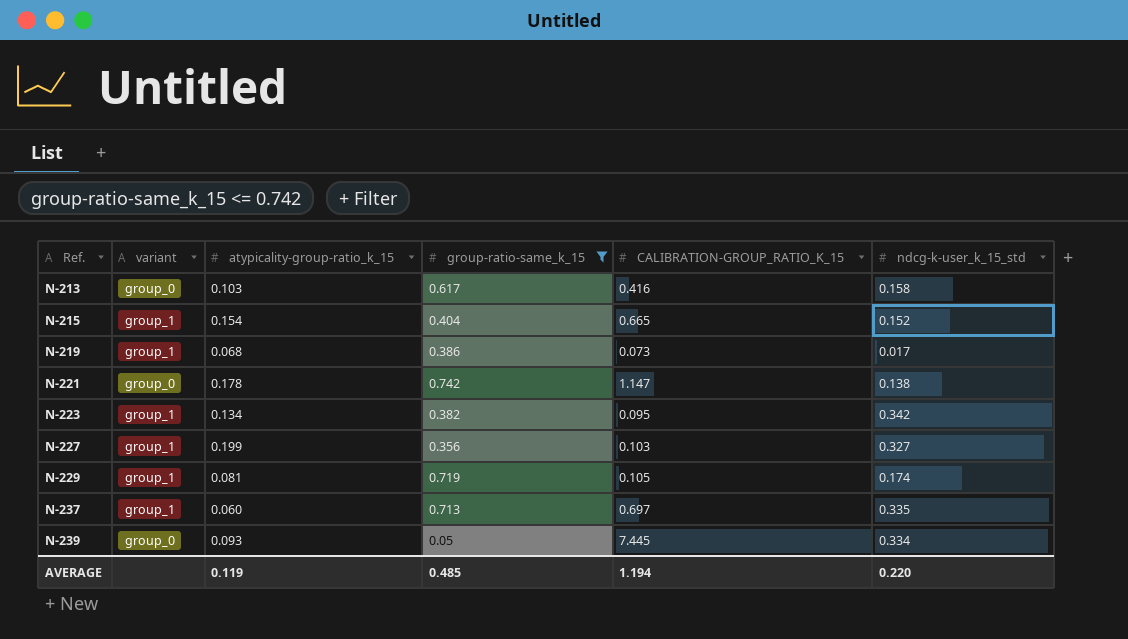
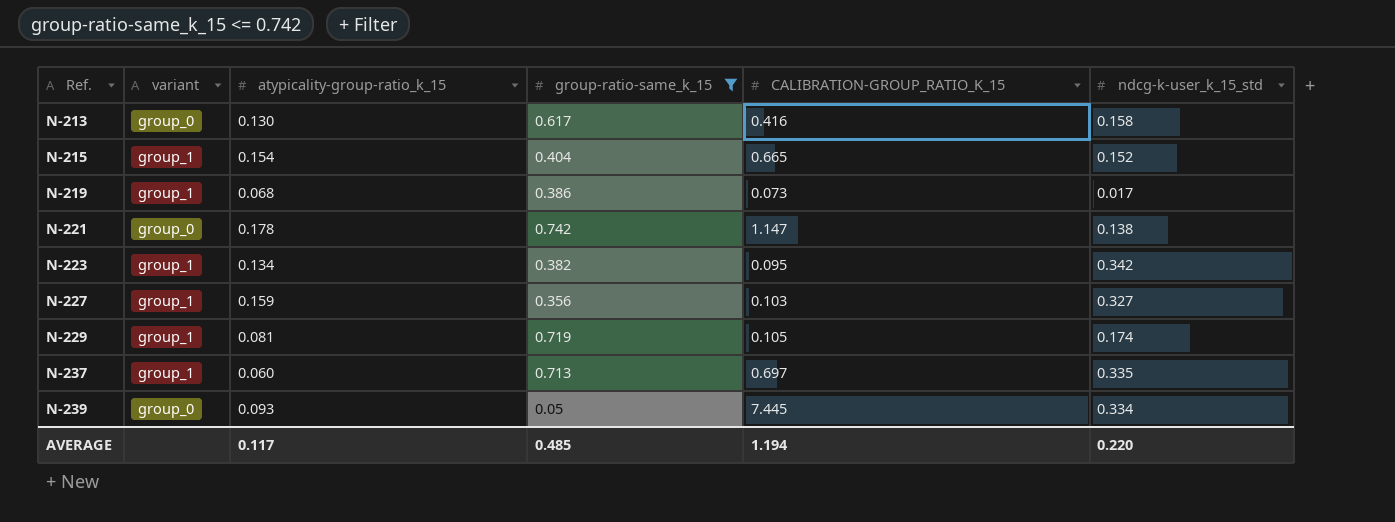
N-213 | atypicality-group-ratio_k_15: 0.103 -> 0.130
N-227 | atypicality-group-ratio_k_15: 0.199 -> 0.159
AVERAGE | atypicality-group-ratio_k_15: 0.119 -> 0.117

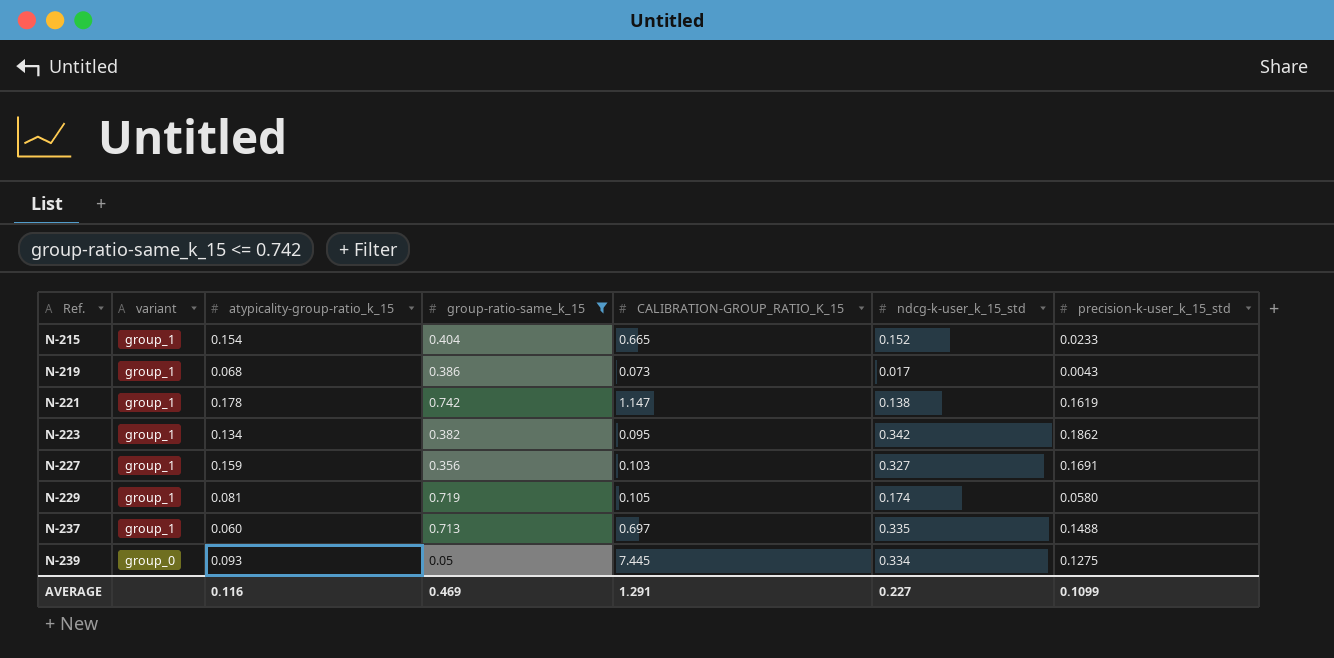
column precision-k-user_k_15_std | position: none -> 7
row N-213: group_0 | 0.130 | 0.617 | 0.416 | 0.158 -> none
N-221 | variant: group_0 -> group_1
AVERAGE | atypicality-group-ratio_k_15: 0.117 -> 0.116
AVERAGE | group-ratio-same_k_15: 0.485 -> 0.469
AVERAGE | CALIBRATION-GROUP_RATIO_K_15: 1.194 -> 1.291
AVERAGE | ndcg-k-user_k_15_std: 0.220 -> 0.227

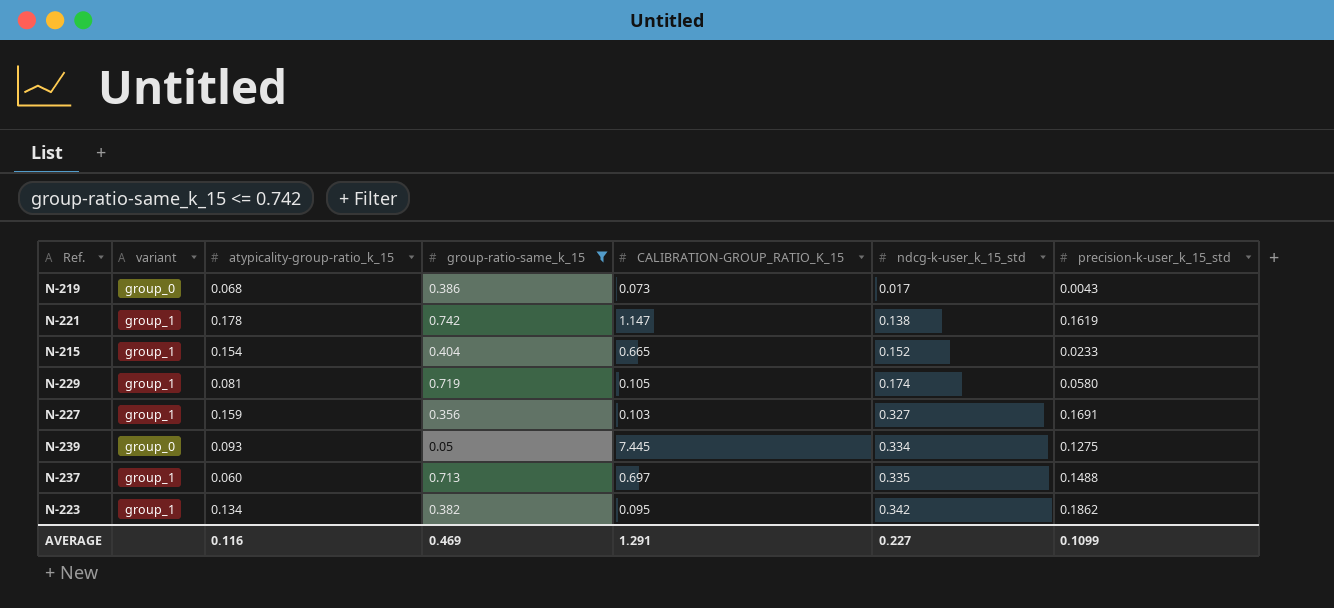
row order: Ref. ascending -> ndcg-k-user_k_15_std ascending
N-219 | variant: group_1 -> group_0

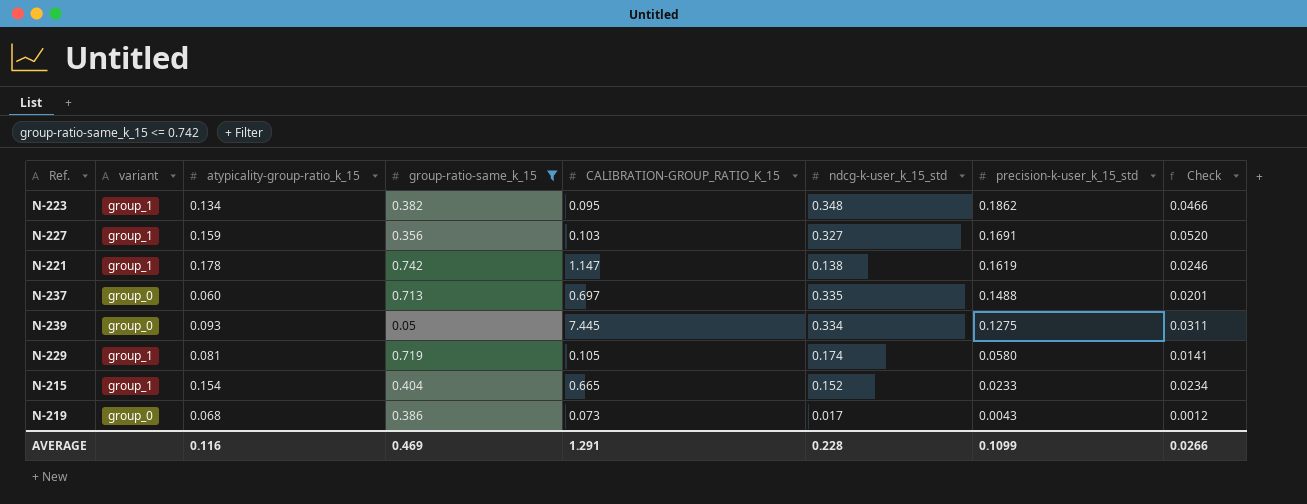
row order: ndcg-k-user_k_15_std ascending -> precision-k-user_k_15_std descending
column Check | formula: none -> [atypicality-group-ratio_k_15] * [ndcg-k-user_k_15_std]
N-223 | ndcg-k-user_k_15_std: 0.342 -> 0.348
N-237 | variant: group_1 -> group_0
AVERAGE | ndcg-k-user_k_15_std: 0.227 -> 0.228

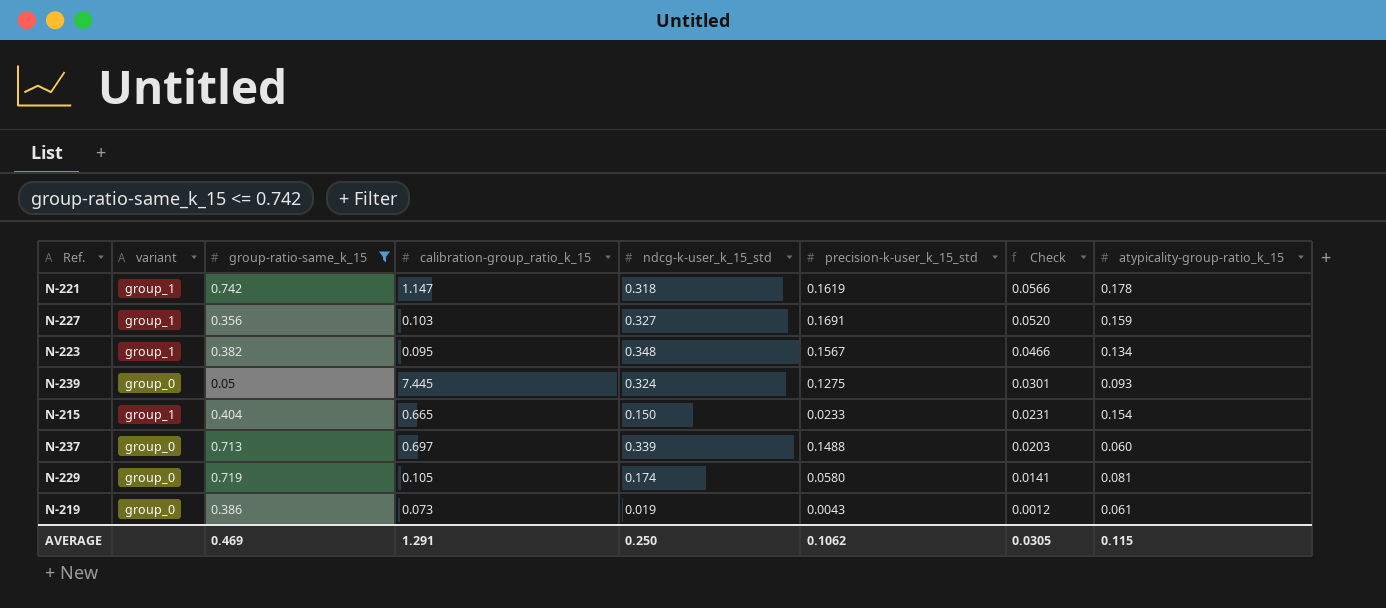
row order: precision-k-user_k_15_std descending -> Check descending
column name: CALIBRATION-GROUP_RATIO_K_15 -> calibration-group_ratio_k_15
column atypicality-group-ratio_k_15 | position: 3 -> 8
N-221 | ndcg-k-user_k_15_std: 0.138 -> 0.318
N-221 | Check: 0.0246 -> 0.0566
N-223 | precision-k-user_k_15_std: 0.1862 -> 0.1567
N-239 | ndcg-k-user_k_15_std: 0.334 -> 0.324
N-239 | Check: 0.0311 -> 0.0301
N-215 | ndcg-k-user_k_15_std: 0.152 -> 0.150
N-215 | Check: 0.0234 -> 0.0231
N-237 | ndcg-k-user_k_15_std: 0.335 -> 0.339
N-237 | Check: 0.0201 -> 0.0203
N-229 | variant: group_1 -> group_0
N-219 | ndcg-k-user_k_15_std: 0.017 -> 0.019
N-219 | atypicality-group-ratio_k_15: 0.068 -> 0.061
AVERAGE | ndcg-k-user_k_15_std: 0.228 -> 0.250
AVERAGE | precision-k-user_k_15_std: 0.1099 -> 0.1062
AVERAGE | Check: 0.0266 -> 0.0305
AVERAGE | atypicality-group-ratio_k_15: 0.116 -> 0.115

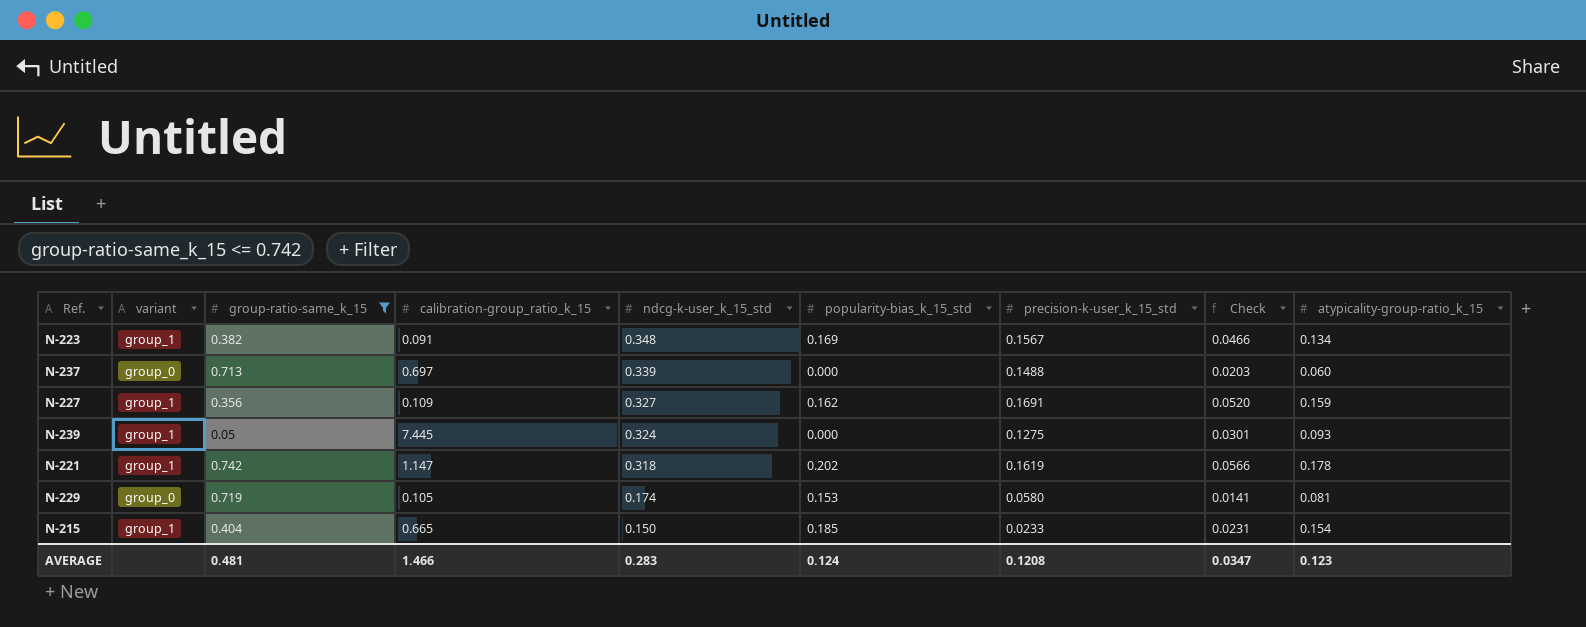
row order: Check descending -> ndcg-k-user_k_15_std descending
column popularity-bias_k_15_std | position: none -> 6
row N-219: group_0 | 0.386 | 0.073 | 0.019 | 0.0043 | 0.0012 | 0.061 -> none
N-223 | calibration-group_ratio_k_15: 0.095 -> 0.091
N-227 | calibration-group_ratio_k_15: 0.103 -> 0.109
N-239 | variant: group_0 -> group_1
AVERAGE | group-ratio-same_k_15: 0.469 -> 0.481
AVERAGE | calibration-group_ratio_k_15: 1.291 -> 1.466
AVERAGE | ndcg-k-user_k_15_std: 0.250 -> 0.283
AVERAGE | precision-k-user_k_15_std: 0.1062 -> 0.1208
AVERAGE | Check: 0.0305 -> 0.0347
AVERAGE | atypicality-group-ratio_k_15: 0.115 -> 0.123

